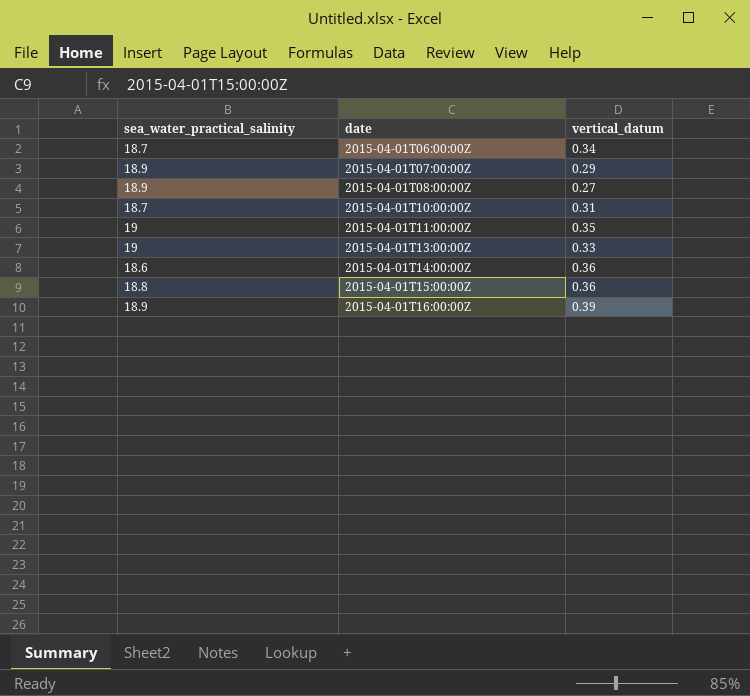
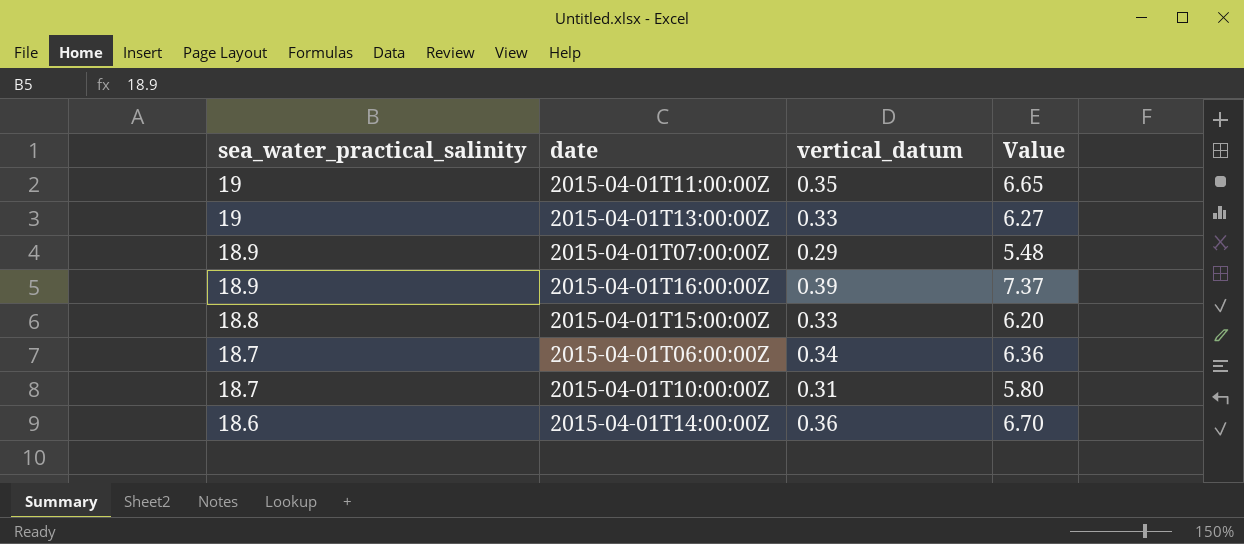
row order: date ascending -> sea_water_practical_salinity descending
column Value | formula: none -> [sea_water_practical_salinity] * [vertical_datum]
row 2015-04-01T08:00:00Z: 18.9 | 0.27 -> none
2015-04-01T15:00:00Z | vertical_datum: 0.36 -> 0.33

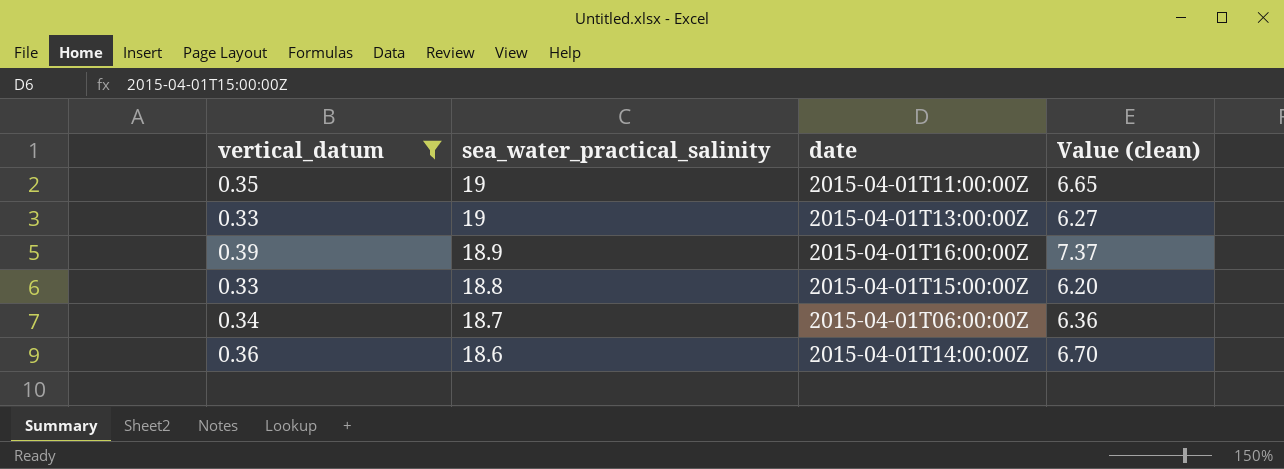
filter: none -> vertical_datum >= 0.33
column vertical_datum | position: 3 -> 1
column name: Value -> Value (clean)

